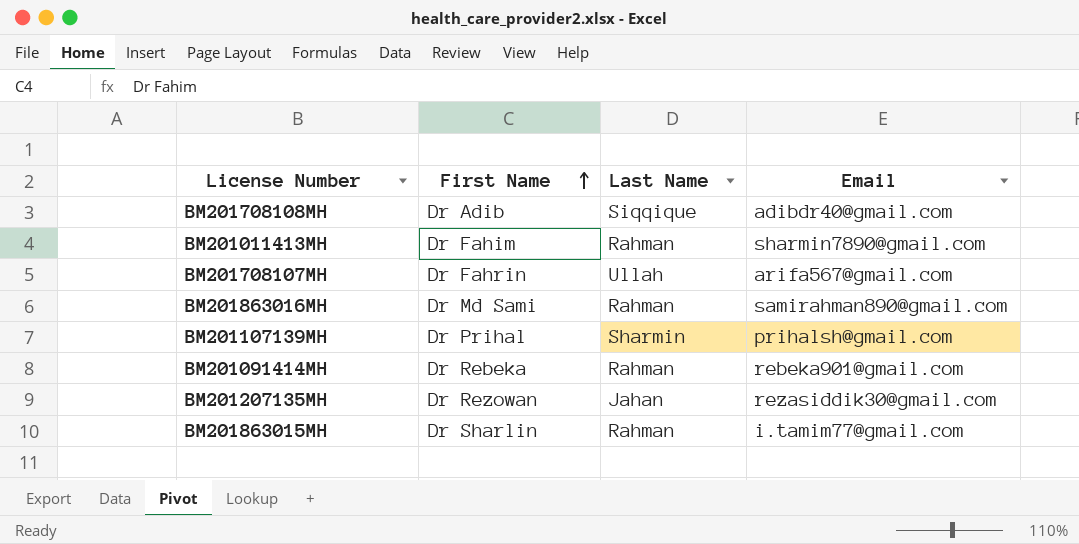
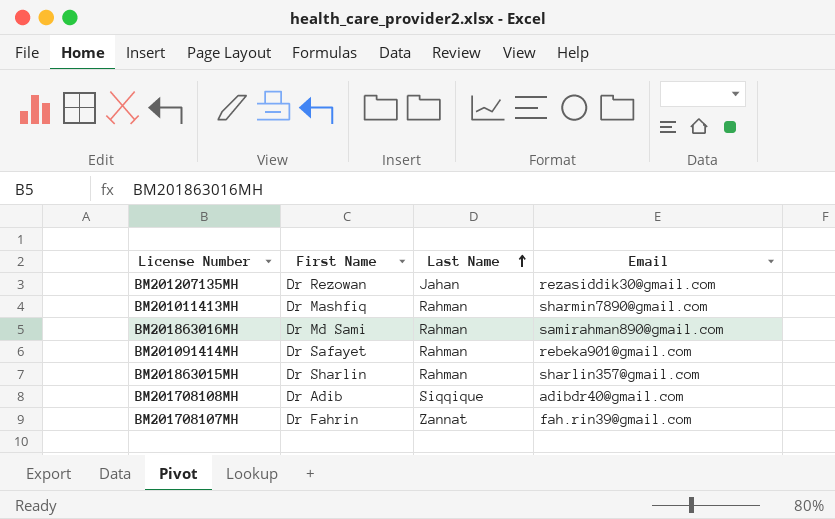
row order: First Name ascending -> Last Name ascending
row BM201107139MH: Dr Prihal | Sharmin | prihalsh@gmail.com -> none
BM201011413MH | First Name: Dr Fahim -> Dr Mashfiq
BM201091414MH | First Name: Dr Rebeka -> Dr Safayet
BM201863015MH | Email: i.tamim77@gmail.com -> sharlin357@gmail.com
BM201708107MH | Last Name: Ullah -> Zannat
BM201708107MH | Email: arifa567@gmail.com -> fah.rin39@gmail.com

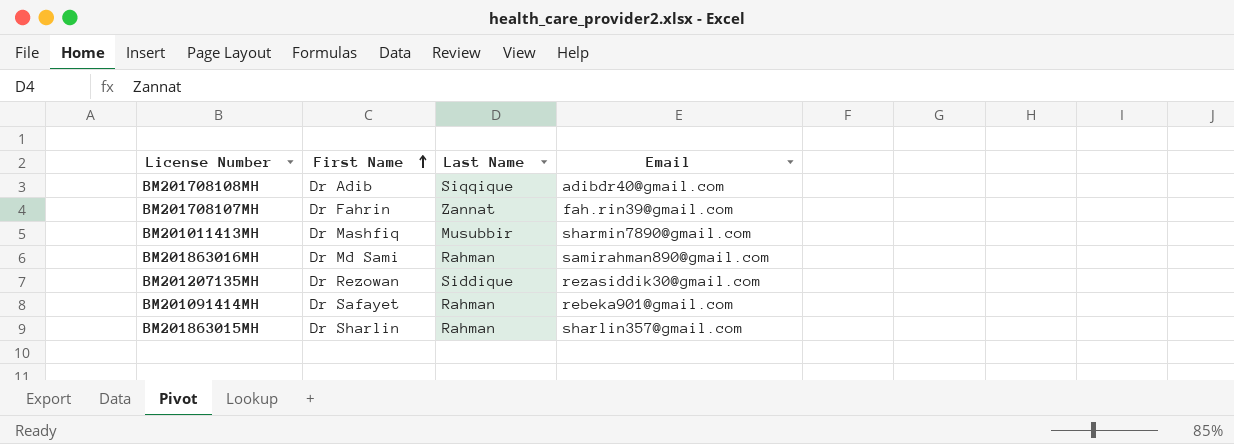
row order: Last Name ascending -> First Name ascending
BM201011413MH | Last Name: Rahman -> Musubbir
BM201207135MH | Last Name: Jahan -> Siddique

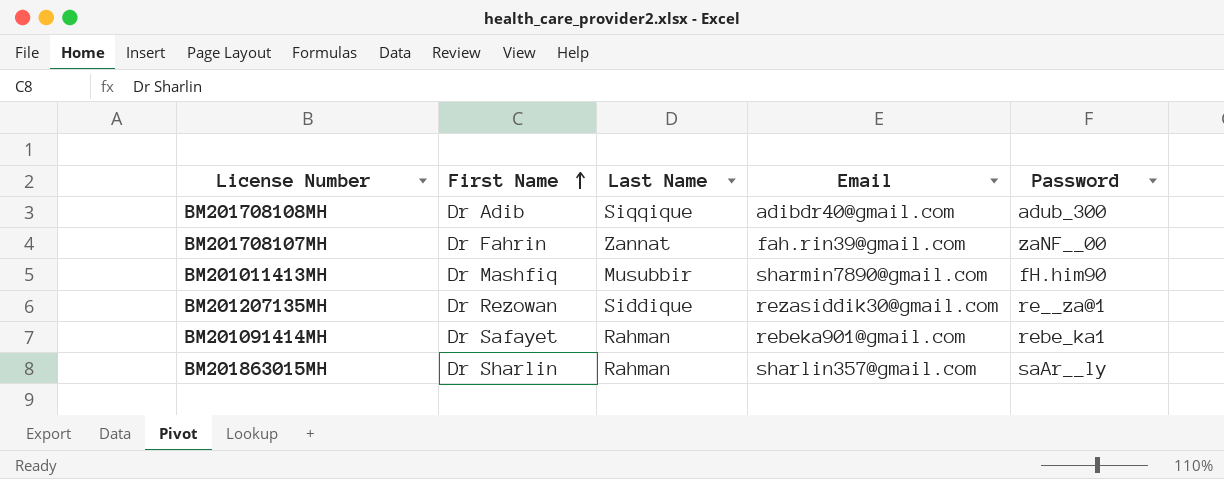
column Password | position: none -> 5
row BM201863016MH: Dr Md Sami | Rahman | samirahman890@gmail.com -> none

